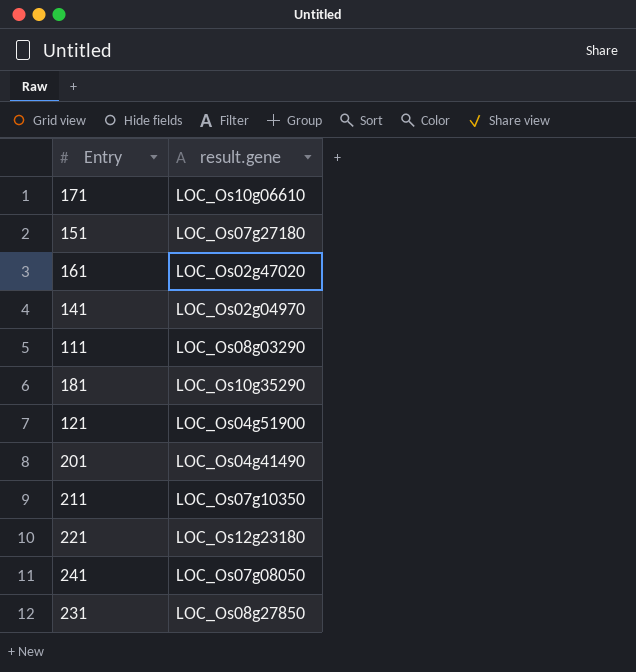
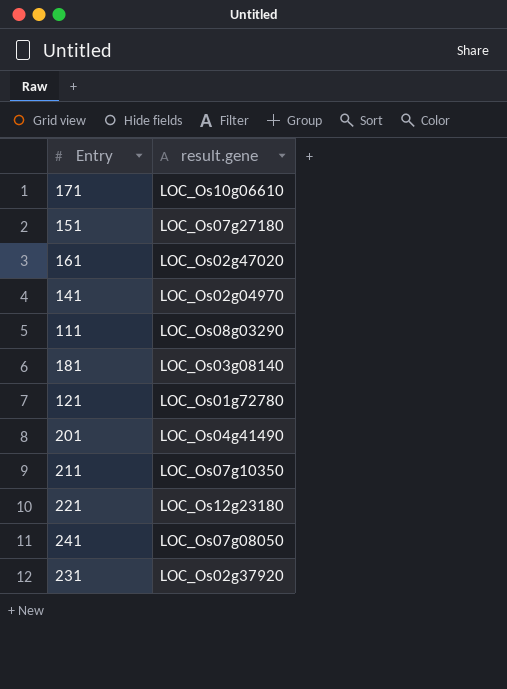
181 | result.gene: LOC_Os10g35290 -> LOC_Os03g08140
121 | result.gene: LOC_Os04g51900 -> LOC_Os01g72780
231 | result.gene: LOC_Os08g27850 -> LOC_Os02g37920

